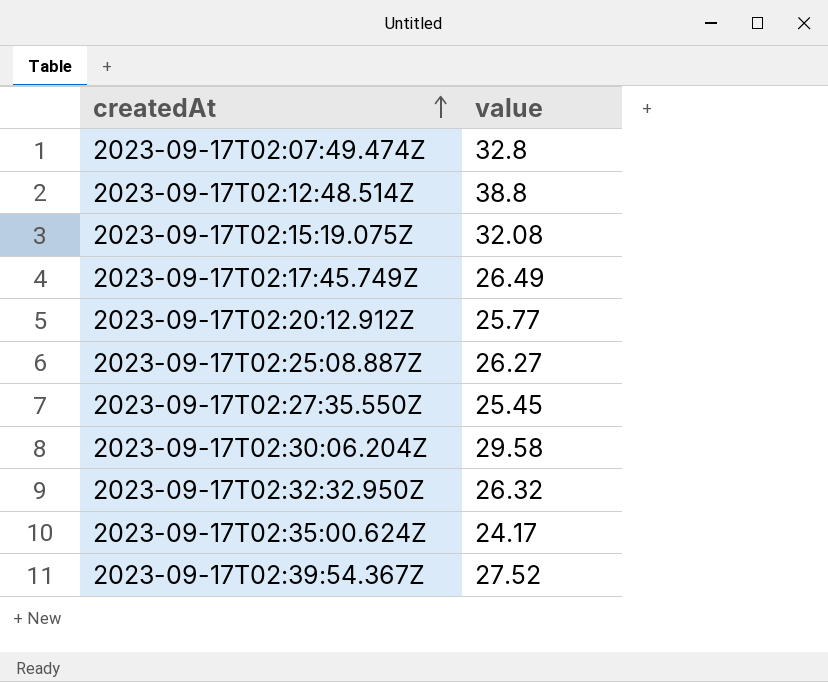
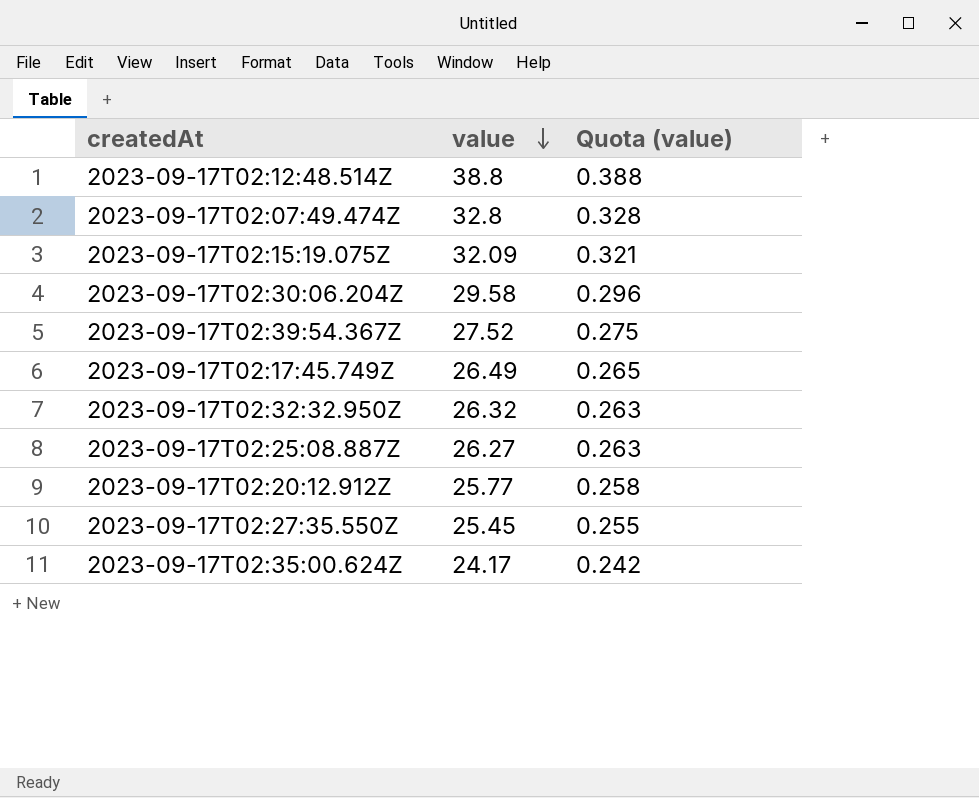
row order: createdAt ascending -> value descending
column Quota (value) | formula: none -> [value] * 0.01
2023-09-17T02:15:19.075Z | value: 32.08 -> 32.09

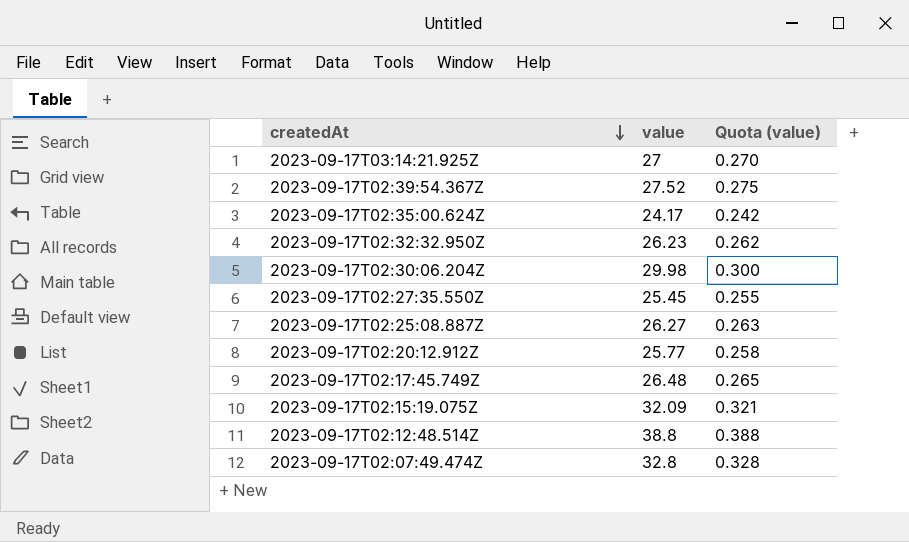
row order: value descending -> createdAt descending
row 2023-09-17T03:14:21.925Z: none -> 27 | 0.270
2023-09-17T02:32:32.950Z | value: 26.32 -> 26.23
2023-09-17T02:32:32.950Z | Quota (value): 0.263 -> 0.262
2023-09-17T02:30:06.204Z | value: 29.58 -> 29.98
2023-09-17T02:30:06.204Z | Quota (value): 0.296 -> 0.300
2023-09-17T02:17:45.749Z | value: 26.49 -> 26.48

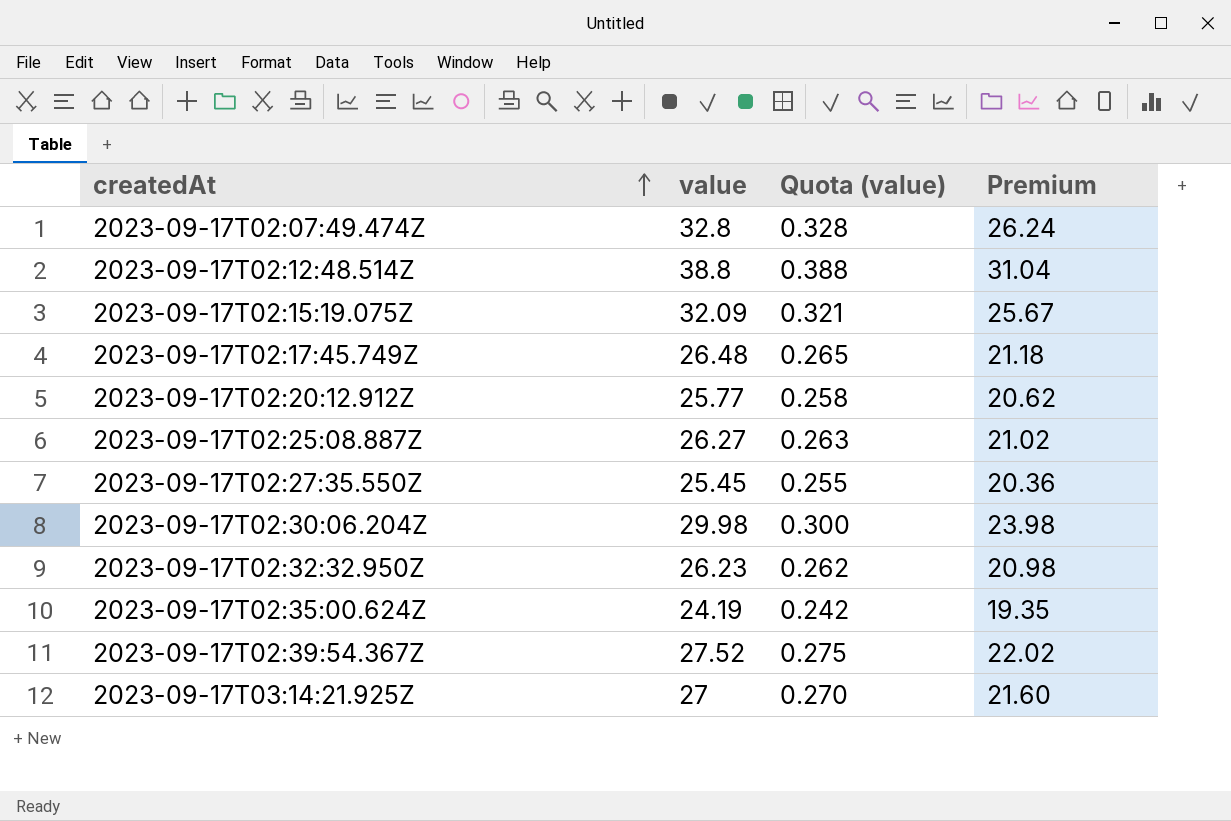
row order: createdAt descending -> createdAt ascending
column Premium | formula: none -> [value] * 0.8
2023-09-17T02:35:00.624Z | value: 24.17 -> 24.19

